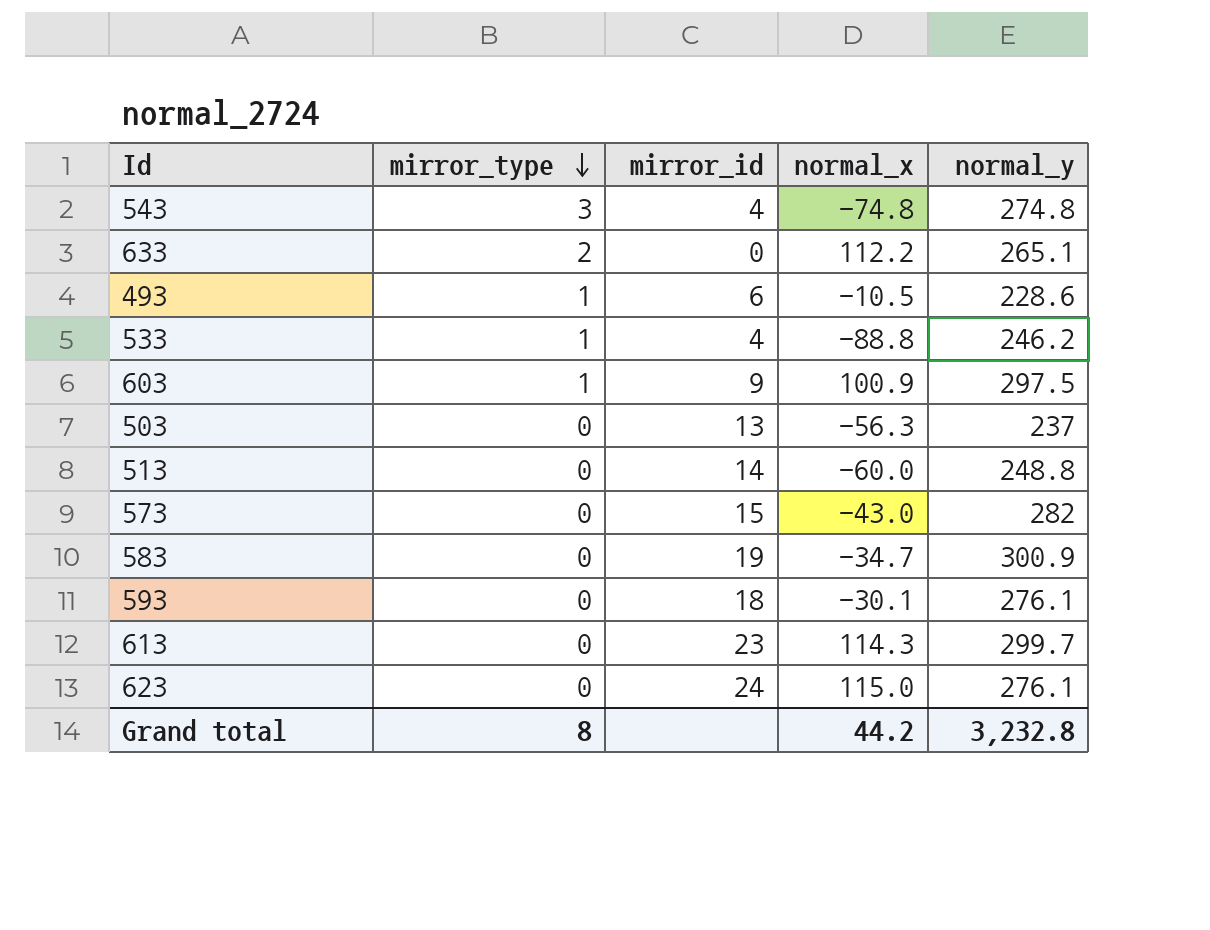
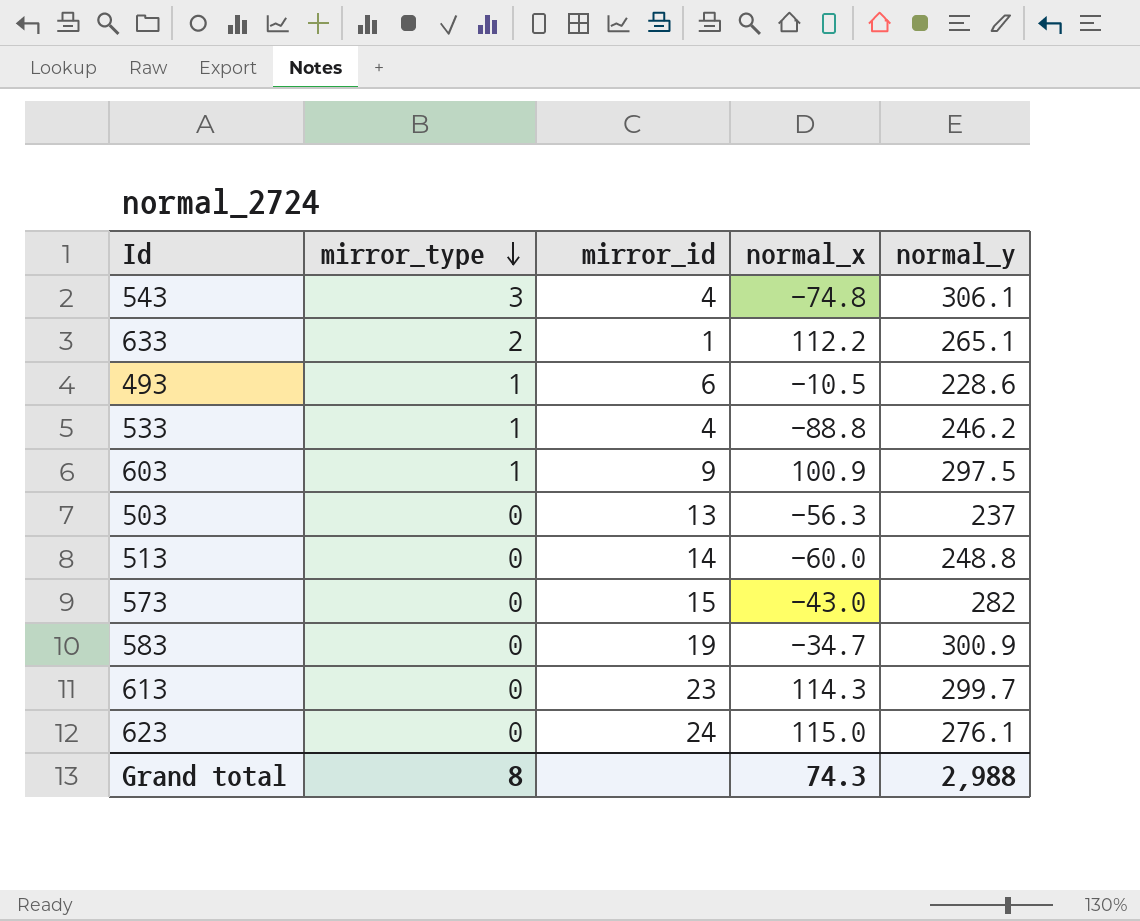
row 593: 0 | 18 | -30.1 | 276.1 -> none
543 | normal_y: 274.8 -> 306.1
633 | mirror_id: 0 -> 1
Grand total | normal_x: 44.2 -> 74.3
Grand total | normal_y: 3,232.8 -> 2,988

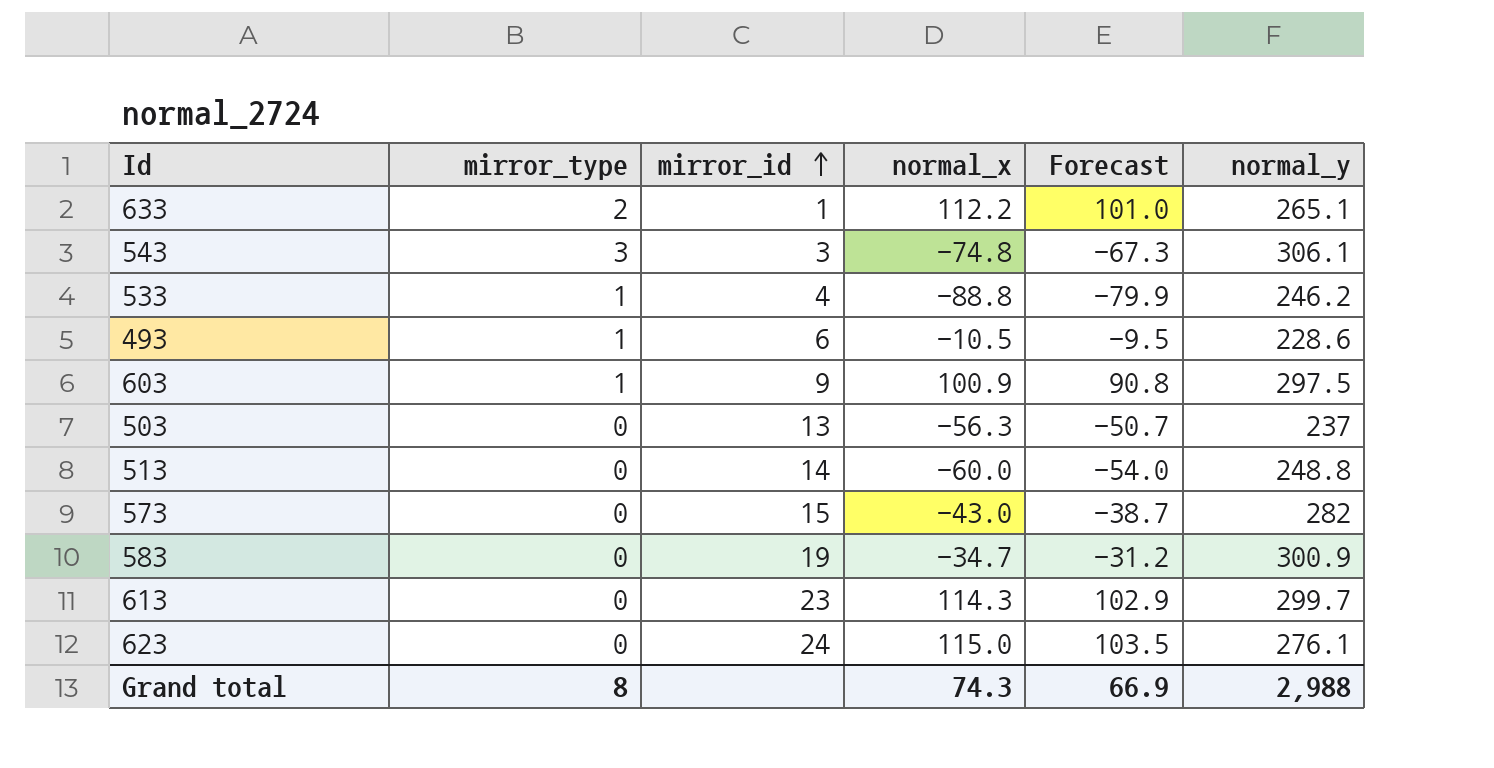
row order: mirror_type descending -> mirror_id ascending
column Forecast | formula: none -> [normal_x] * 0.9
543 | mirror_id: 4 -> 3

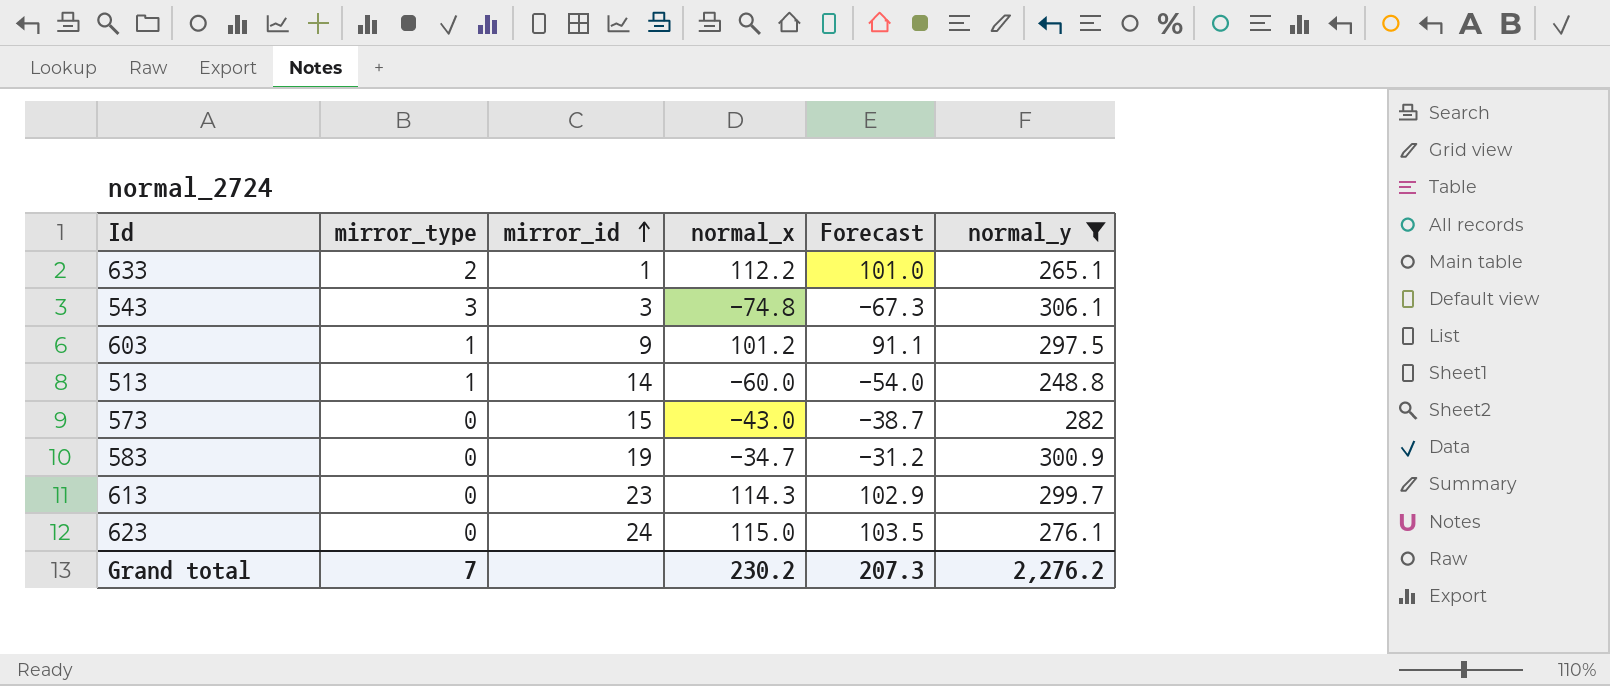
filter: none -> normal_y >= 248.8
603 | normal_x: 100.9 -> 101.2
603 | Forecast: 90.8 -> 91.1
513 | mirror_type: 0 -> 1
Grand total | mirror_type: 8 -> 7
Grand total | normal_x: 74.3 -> 230.2
Grand total | Forecast: 66.9 -> 207.3
Grand total | normal_y: 2,988 -> 2,276.2

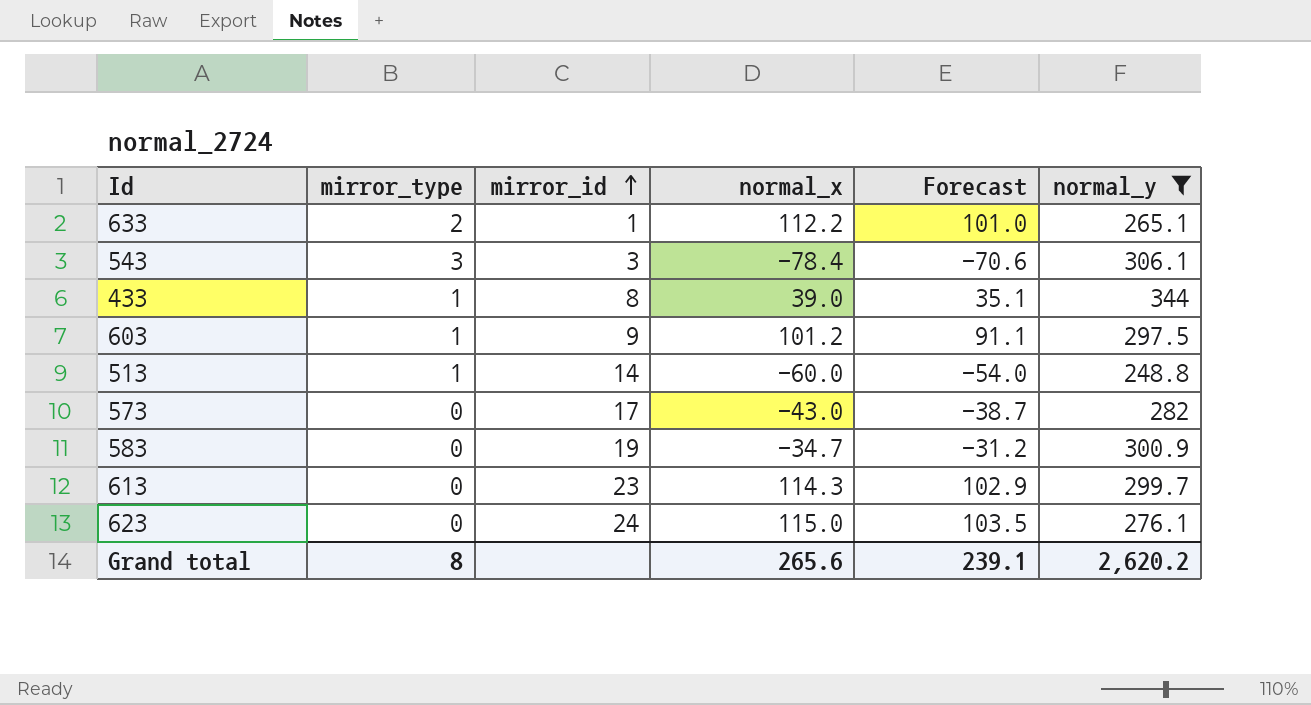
543 | normal_x: -74.8 -> -78.4
543 | Forecast: -67.3 -> -70.6
row 433: none -> 1 | 8 | 39.0 | 35.1 | 344
573 | mirror_id: 15 -> 17
Grand total | mirror_type: 7 -> 8
Grand total | normal_x: 230.2 -> 265.6
Grand total | Forecast: 207.3 -> 239.1
Grand total | normal_y: 2,276.2 -> 2,620.2

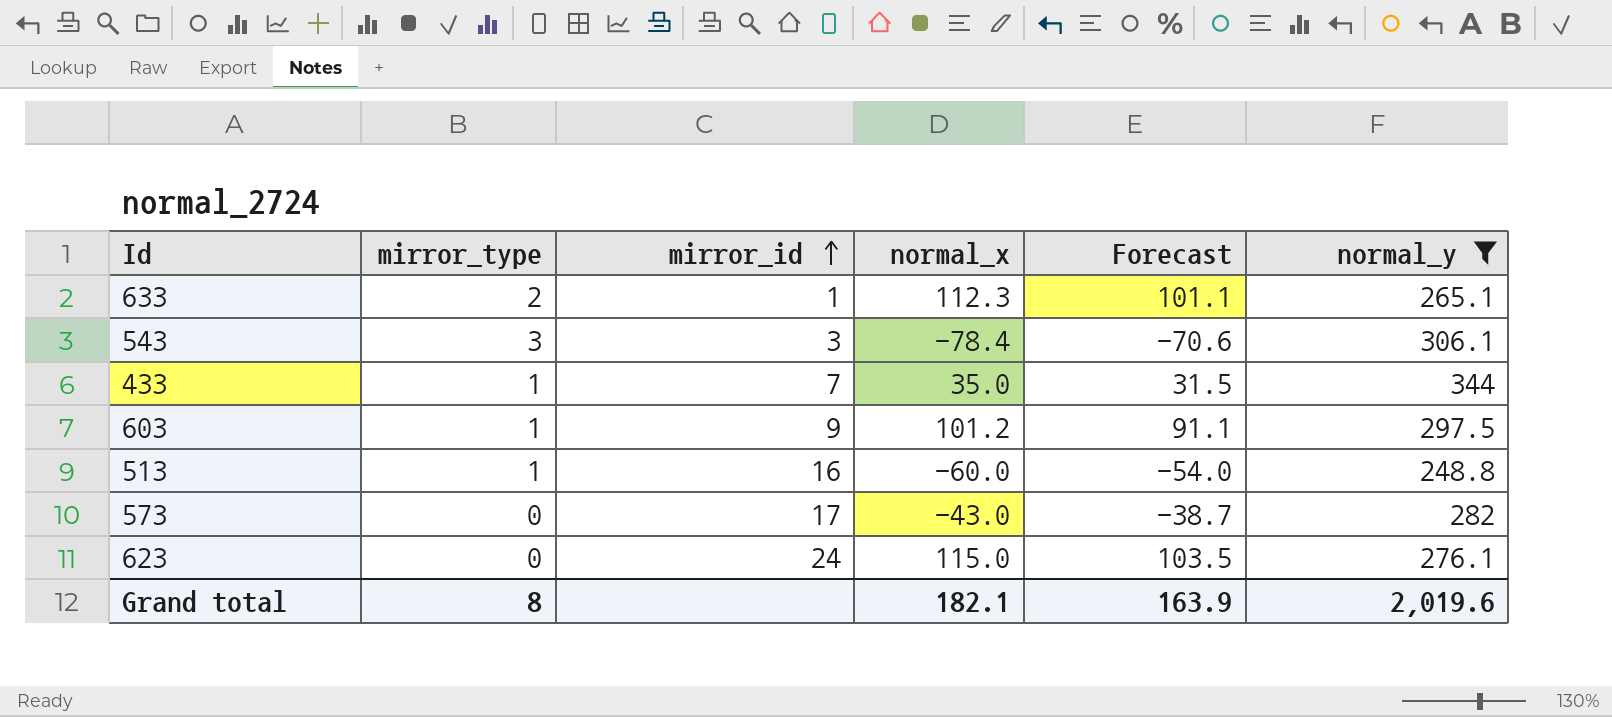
row 583: 0 | 19 | -34.7 | -31.2 | 300.9 -> none
row 613: 0 | 23 | 114.3 | 102.9 | 299.7 -> none
633 | normal_x: 112.2 -> 112.3
633 | Forecast: 101.0 -> 101.1
433 | mirror_id: 8 -> 7
433 | normal_x: 39.0 -> 35.0
433 | Forecast: 35.1 -> 31.5
513 | mirror_id: 14 -> 16
Grand total | normal_x: 265.6 -> 182.1
Grand total | Forecast: 239.1 -> 163.9
Grand total | normal_y: 2,620.2 -> 2,019.6

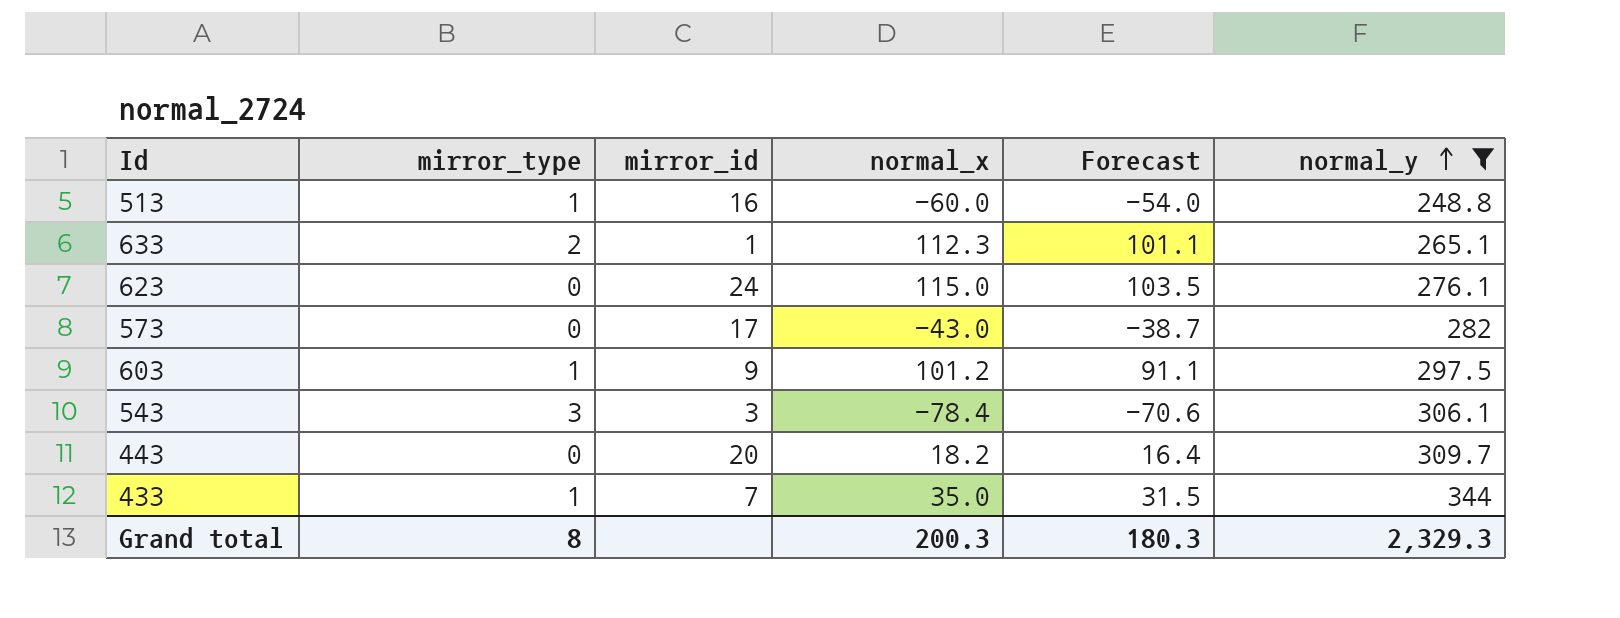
row order: mirror_id ascending -> normal_y ascending
row 443: none -> 0 | 20 | 18.2 | 16.4 | 309.7
Grand total | normal_x: 182.1 -> 200.3
Grand total | Forecast: 163.9 -> 180.3
Grand total | normal_y: 2,019.6 -> 2,329.3

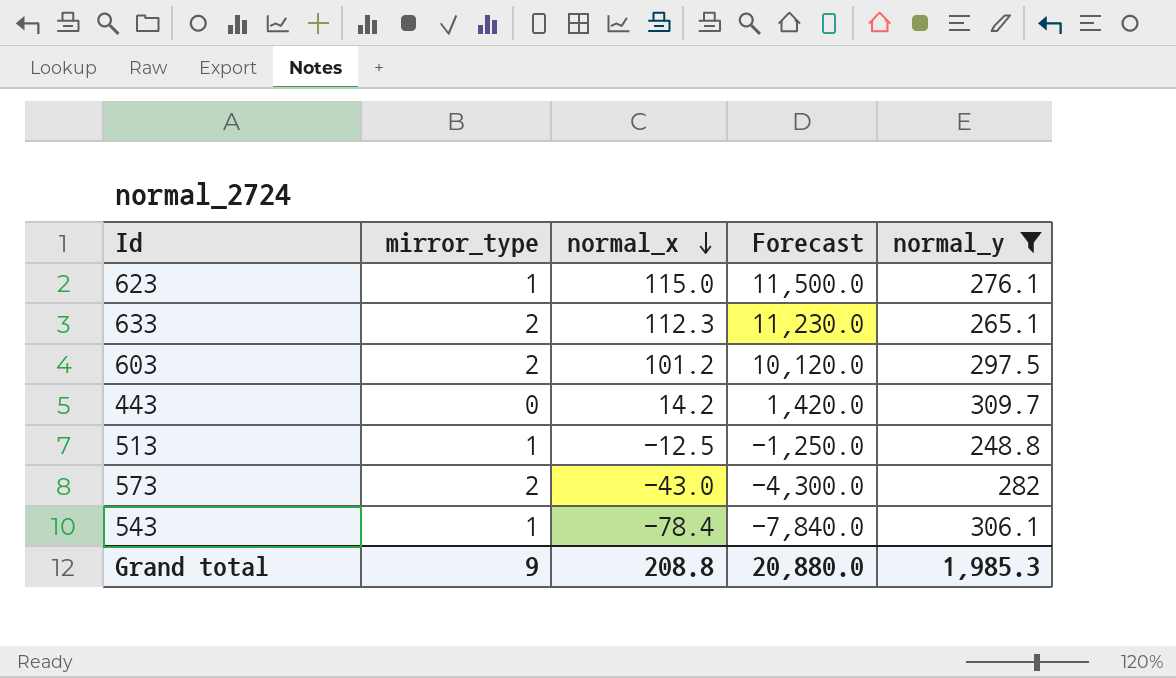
row order: normal_y ascending -> normal_x descending
column mirror_id | position: 3 -> none
column Forecast | formula: [normal_x] * 0.9 -> [normal_x] * 100
row 433: 1 | 7 | 35.0 | 31.5 | 344 -> none
623 | mirror_type: 0 -> 1
603 | mirror_type: 1 -> 2
443 | normal_x: 18.2 -> 14.2
513 | normal_x: -60.0 -> -12.5
573 | mirror_type: 0 -> 2
543 | mirror_type: 3 -> 1
Grand total | mirror_type: 8 -> 9
Grand total | normal_x: 200.3 -> 208.8
Grand total | Forecast: 180.3 -> 20,880.0
Grand total | normal_y: 2,329.3 -> 1,985.3

